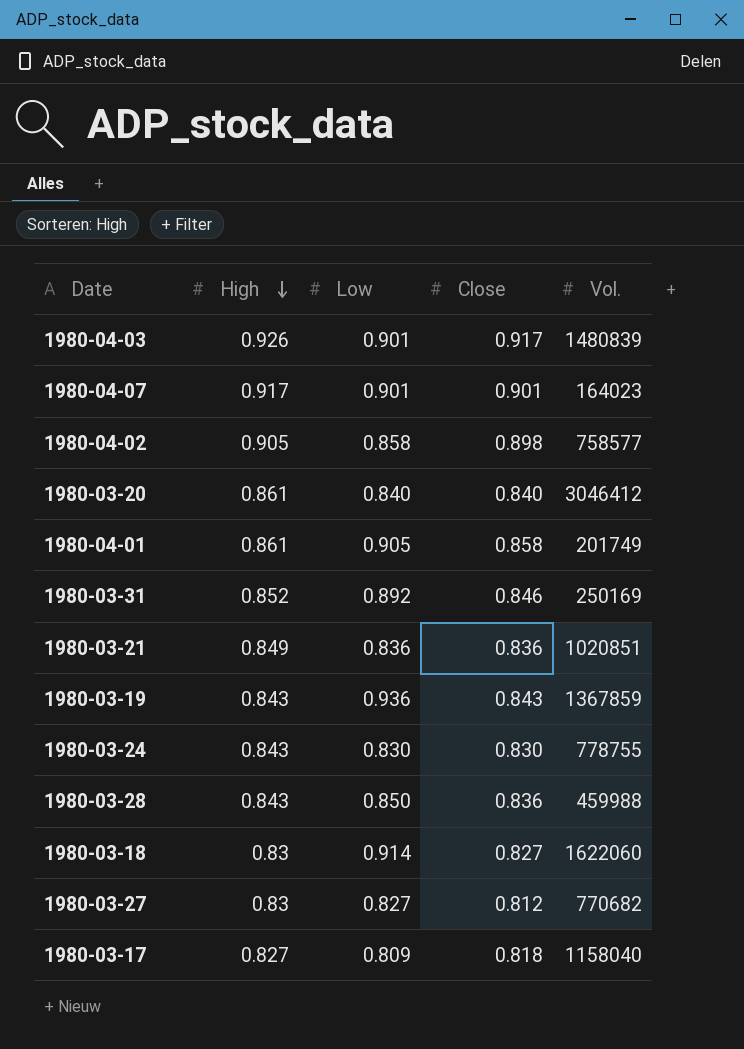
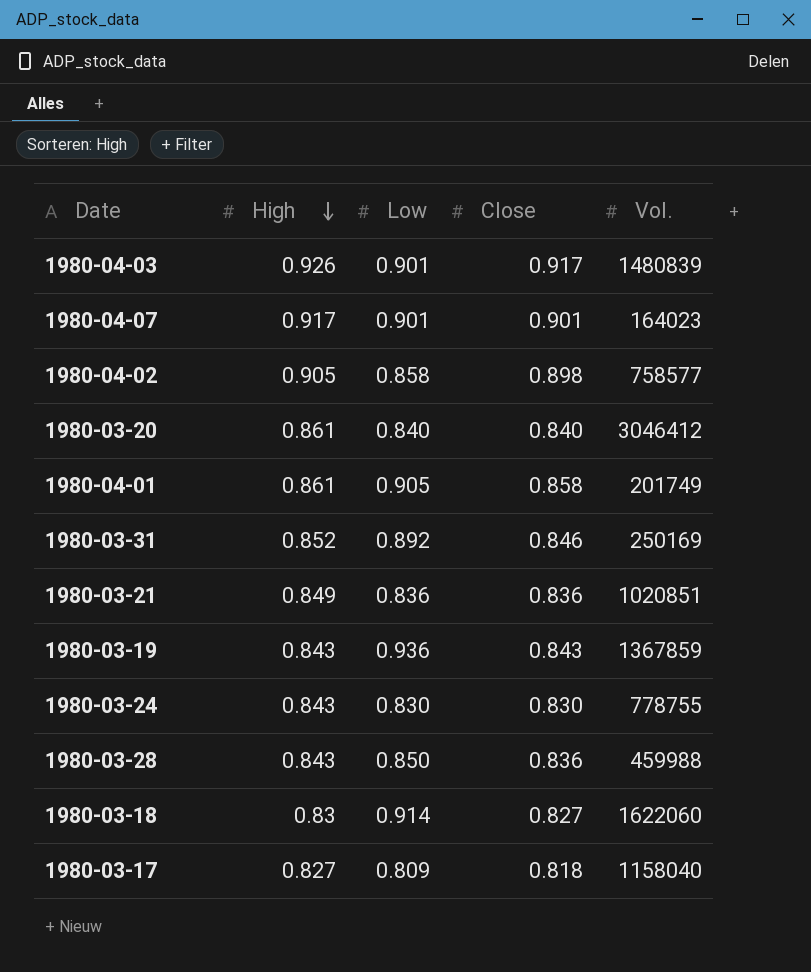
row 1980-03-27: 0.83 | 0.827 | 0.812 | 770682 -> none

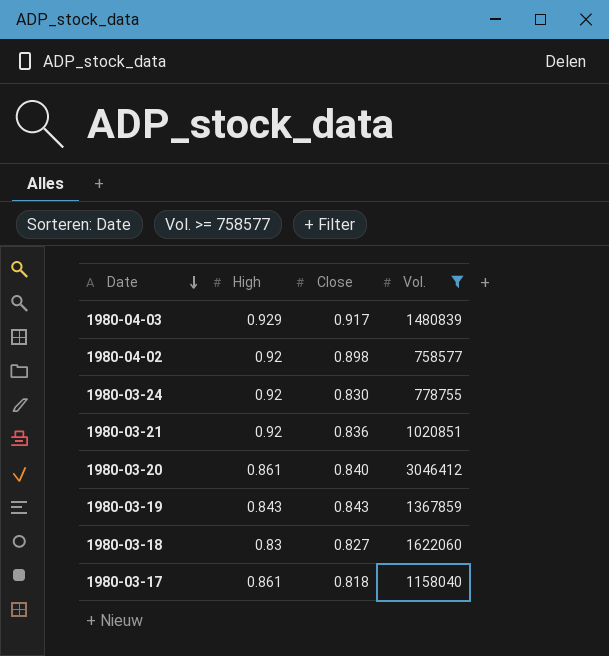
filter: none -> Vol. >= 758577
row order: High descending -> Date descending
column Low | position: 3 -> none
1980-04-03 | High: 0.926 -> 0.929
1980-04-02 | High: 0.905 -> 0.92
1980-03-24 | High: 0.843 -> 0.92
1980-03-21 | High: 0.849 -> 0.92
1980-03-17 | High: 0.827 -> 0.861

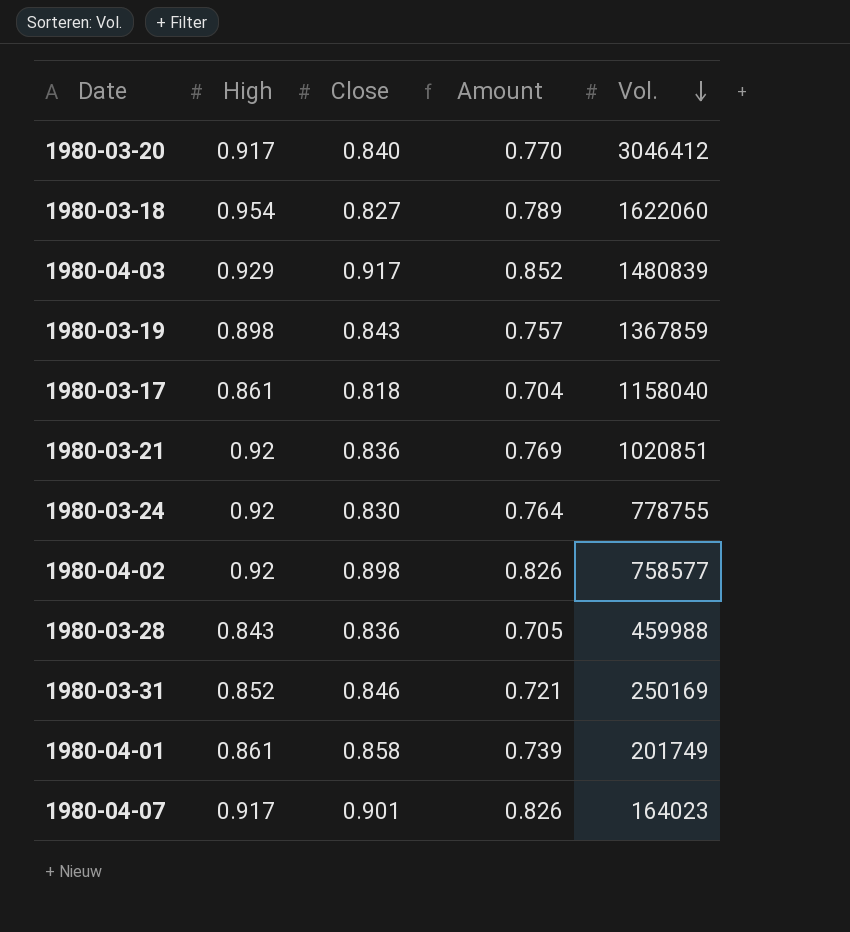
filter: Vol. >= 758577 -> none
row order: Date descending -> Vol. descending
column Amount | formula: none -> [High] * [Close]
1980-03-20 | High: 0.861 -> 0.917
1980-03-18 | High: 0.83 -> 0.954
1980-03-19 | High: 0.843 -> 0.898

